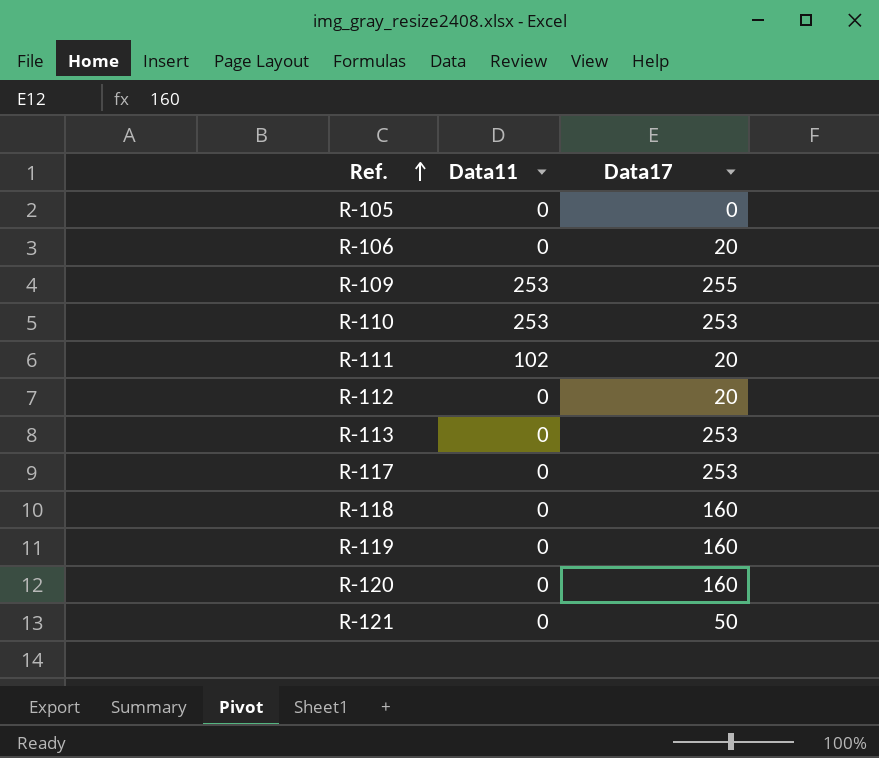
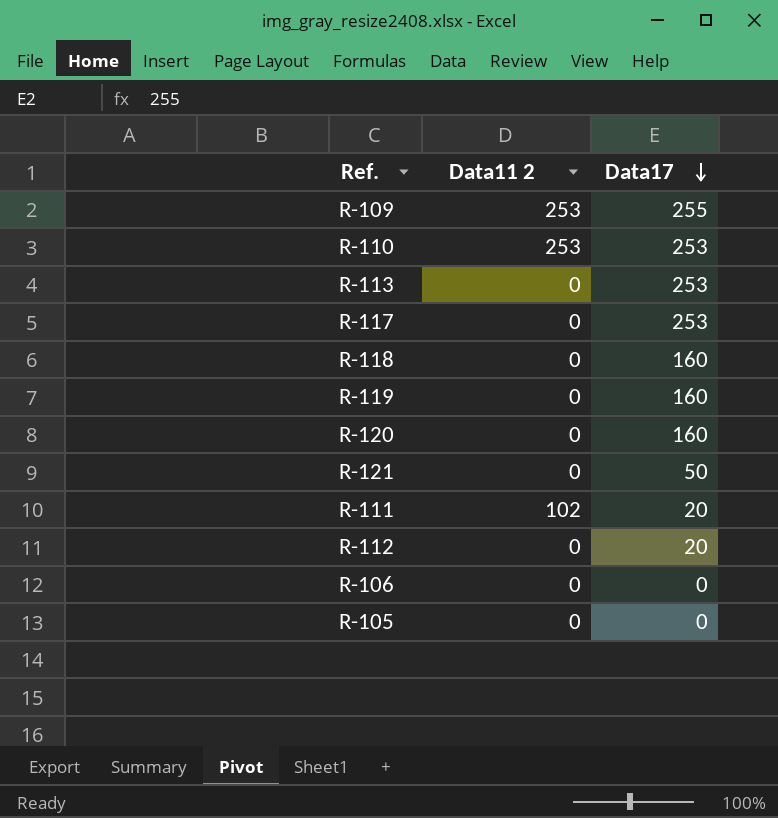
row order: Ref. ascending -> Data17 descending
column name: Data11 -> Data11 2
R-106 | Data17: 20 -> 0

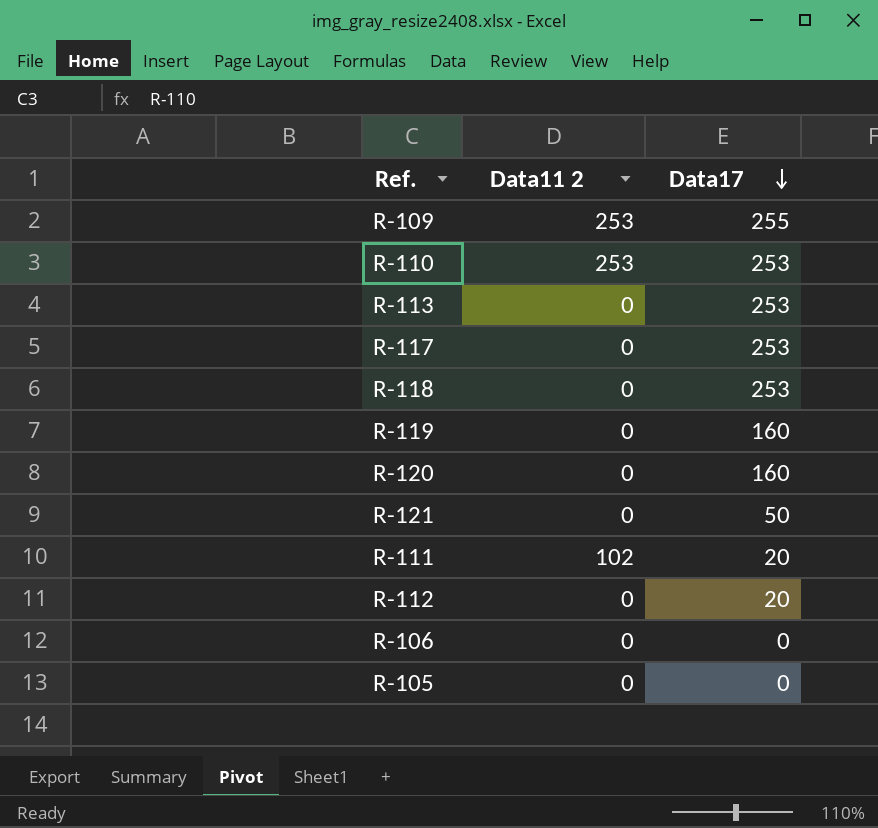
R-118 | Data17: 160 -> 253

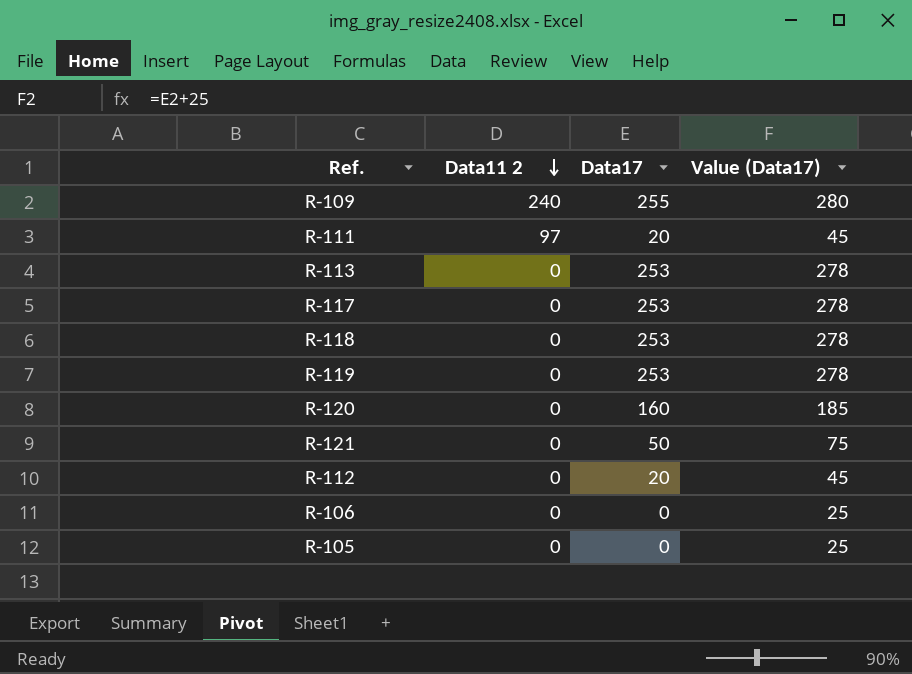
row order: Data17 descending -> Data11 2 descending
column Value (Data17) | formula: none -> [Data17] + 25
row R-110: 253 | 253 -> none
R-109 | Data11 2: 253 -> 240
R-111 | Data11 2: 102 -> 97
R-119 | Data17: 160 -> 253

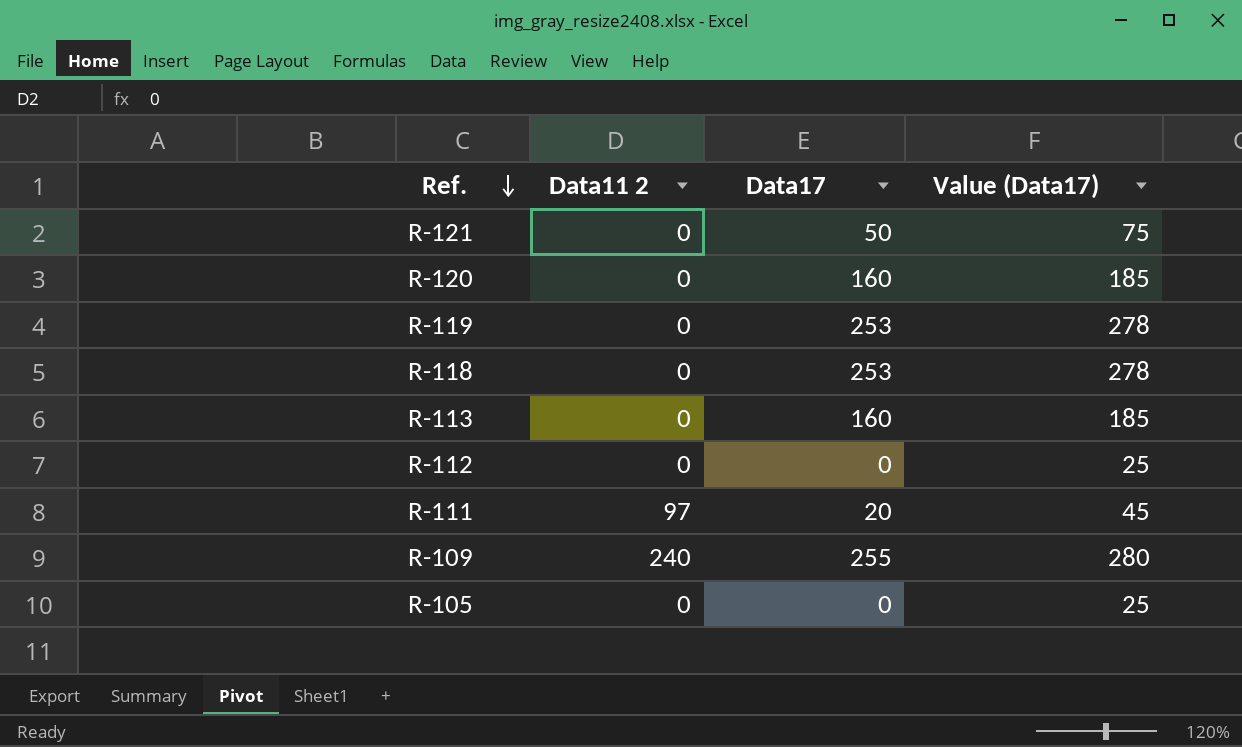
row order: Data11 2 descending -> Ref. descending
row R-117: 0 | 253 | 278 -> none
row R-106: 0 | 0 | 25 -> none
R-113 | Data17: 253 -> 160
R-113 | Value (Data17): 278 -> 185
R-112 | Data17: 20 -> 0
R-112 | Value (Data17): 45 -> 25

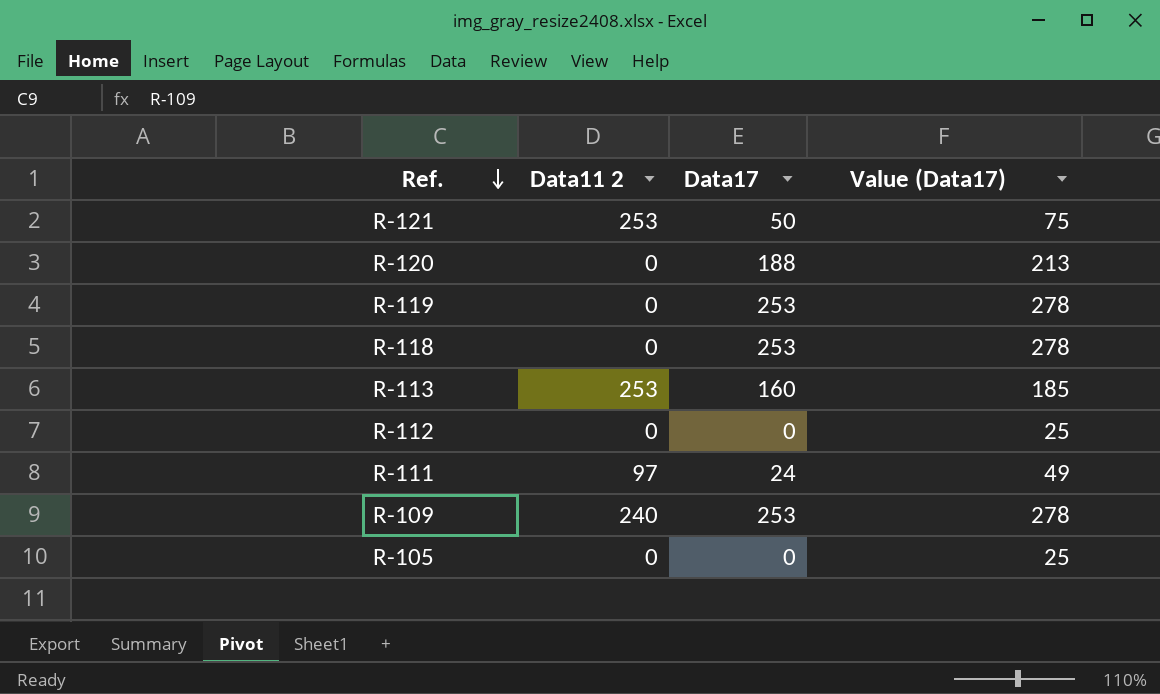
R-121 | Data11 2: 0 -> 253
R-120 | Data17: 160 -> 188
R-120 | Value (Data17): 185 -> 213
R-113 | Data11 2: 0 -> 253
R-111 | Data17: 20 -> 24
R-111 | Value (Data17): 45 -> 49
R-109 | Data17: 255 -> 253
R-109 | Value (Data17): 280 -> 278

